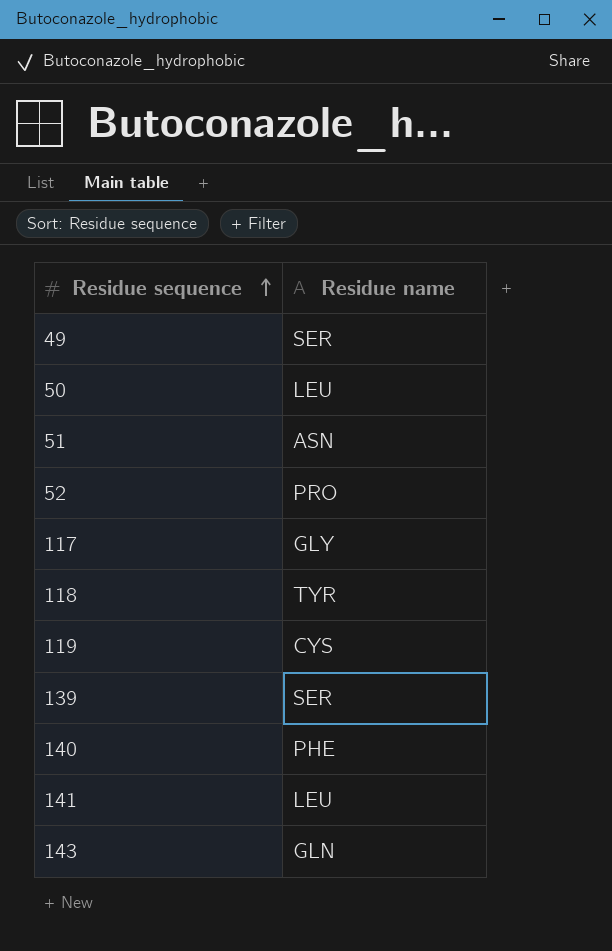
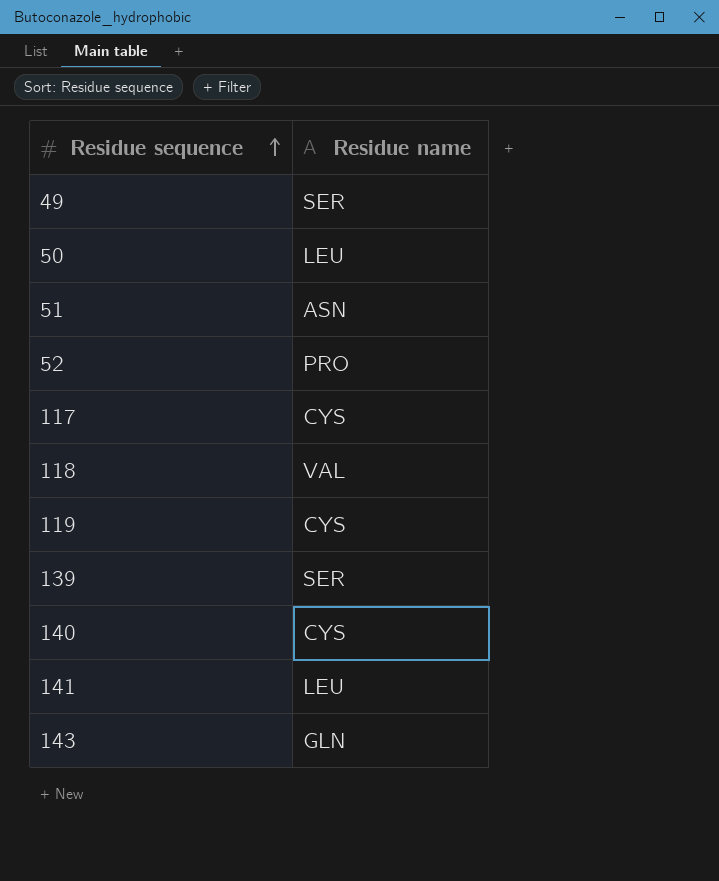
117 | Residue name: GLY -> CYS
118 | Residue name: TYR -> VAL
140 | Residue name: PHE -> CYS

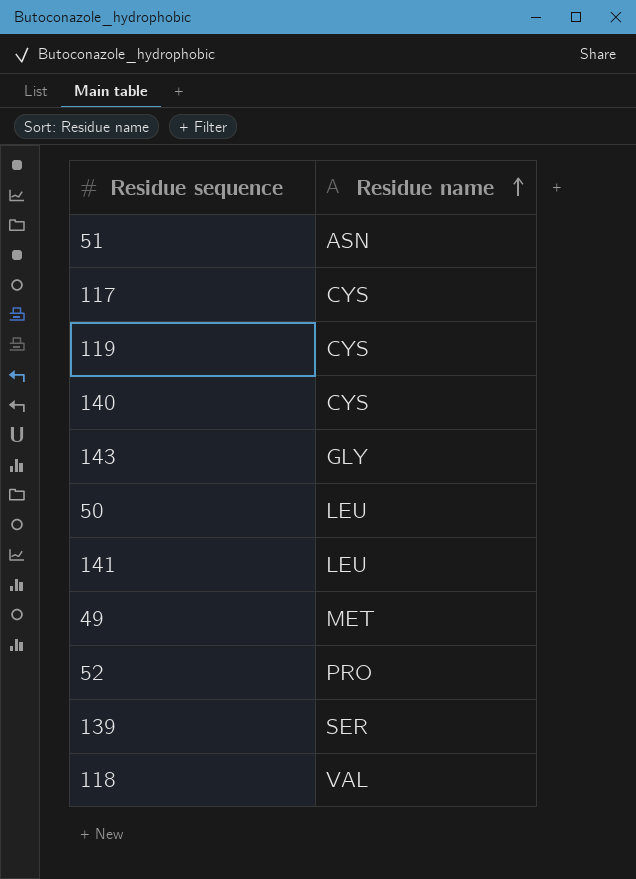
row order: Residue sequence ascending -> Residue name ascending
143 | Residue name: GLN -> GLY
49 | Residue name: SER -> MET

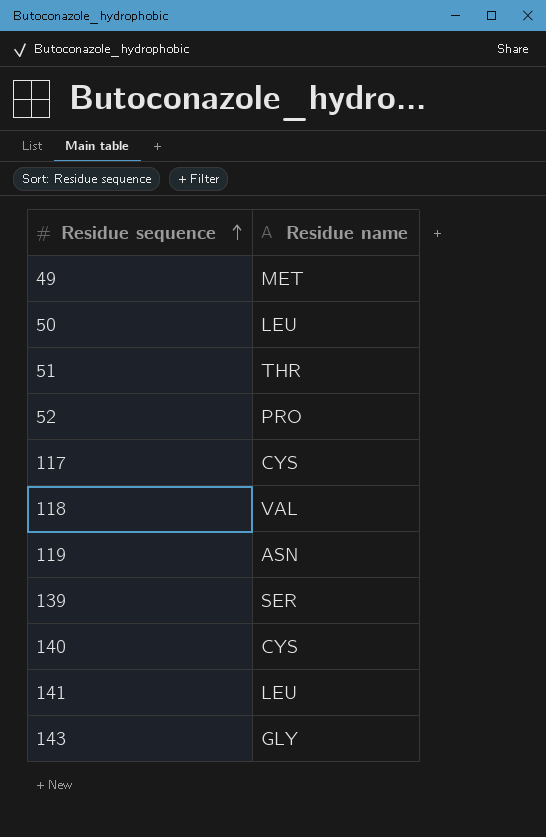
row order: Residue name ascending -> Residue sequence ascending
51 | Residue name: ASN -> THR
119 | Residue name: CYS -> ASN

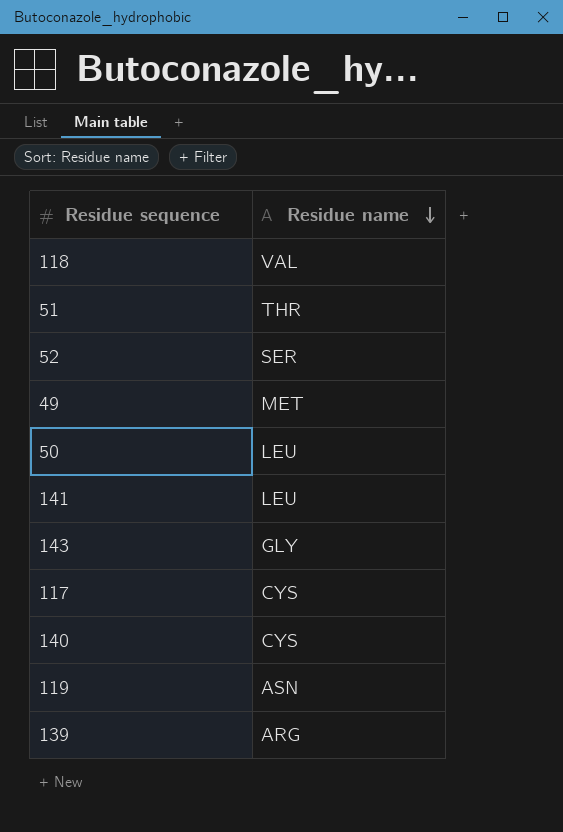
row order: Residue sequence ascending -> Residue name descending
52 | Residue name: PRO -> SER
139 | Residue name: SER -> ARG

